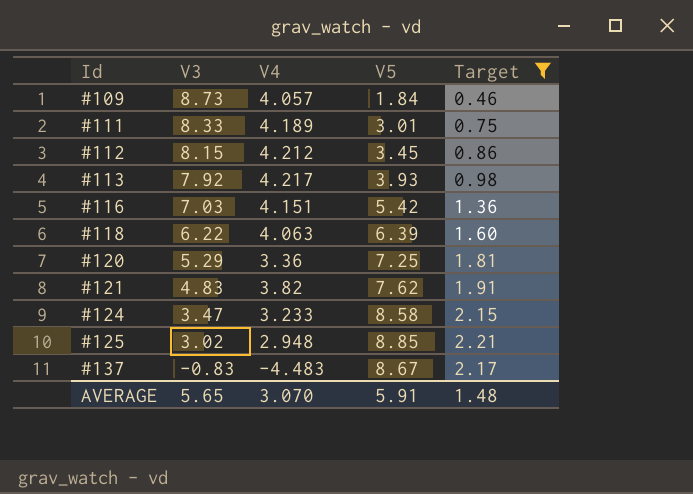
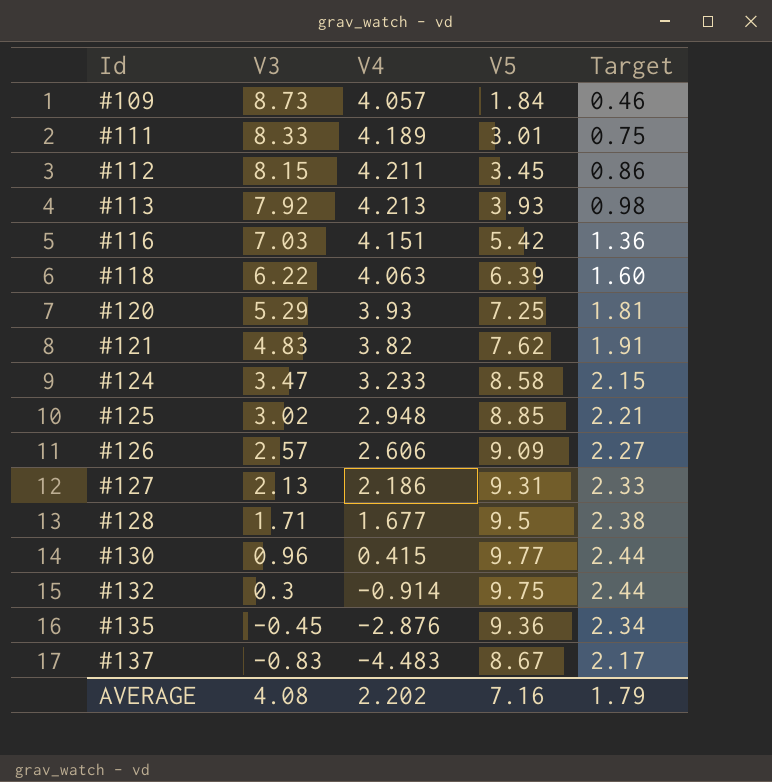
filter: Target <= 2.21 -> none
#112 | V4: 4.212 -> 4.211
#113 | V4: 4.217 -> 4.213
#120 | V4: 3.36 -> 3.93
AVERAGE | V3: 5.65 -> 4.08
AVERAGE | V4: 3.070 -> 2.202
AVERAGE | V5: 5.91 -> 7.16
AVERAGE | Target: 1.48 -> 1.79

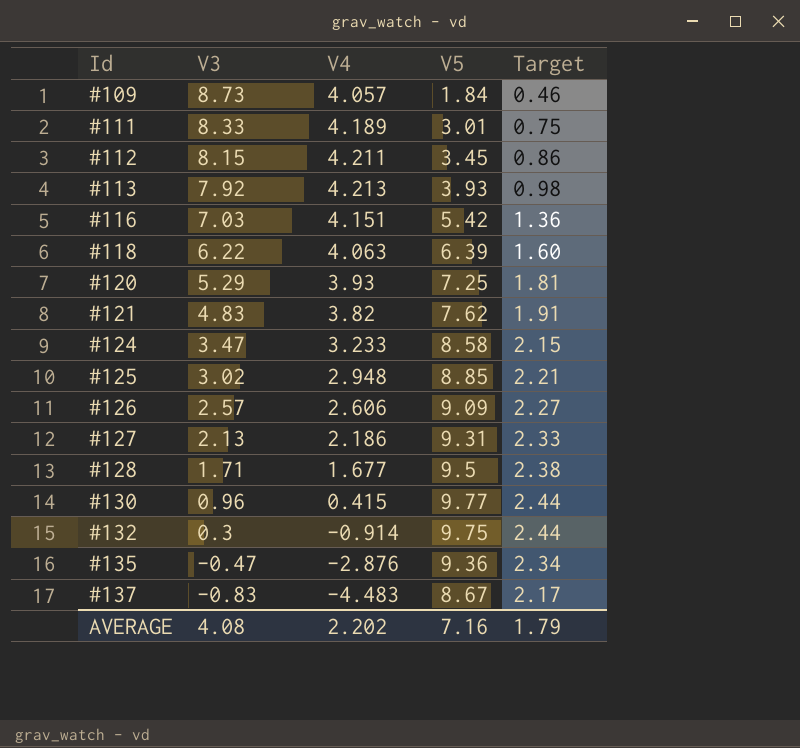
#135 | V3: -0.45 -> -0.47

